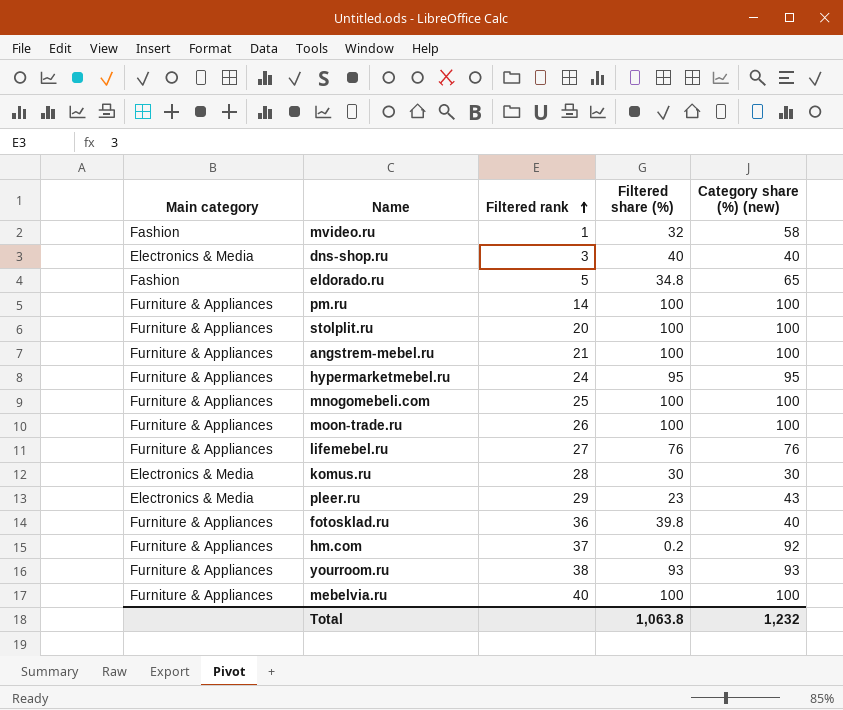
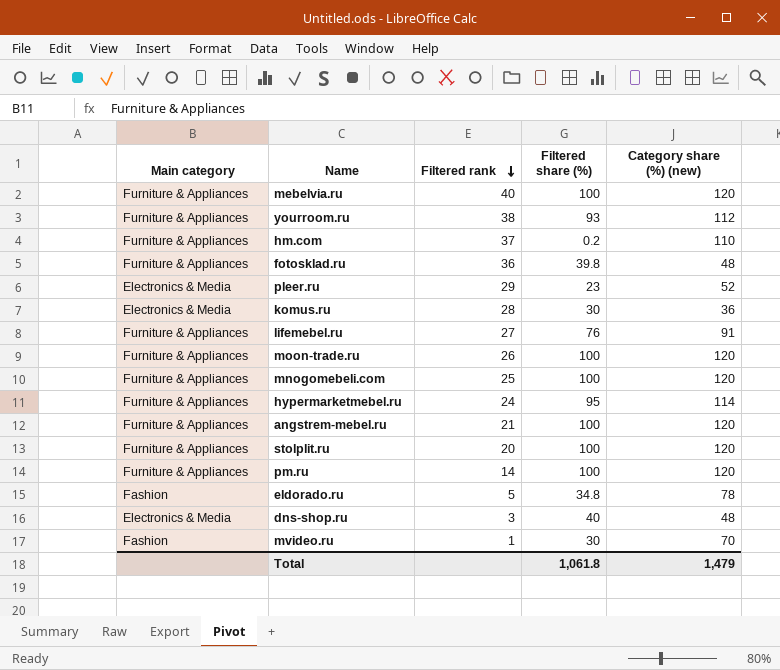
row order: Filtered rank ascending -> Filtered rank descending
mebelvia.ru | Category share (%) (new): 100 -> 120
yourroom.ru | Category share (%) (new): 93 -> 112
hm.com | Category share (%) (new): 92 -> 110
fotosklad.ru | Category share (%) (new): 40 -> 48
pleer.ru | Category share (%) (new): 43 -> 52
komus.ru | Category share (%) (new): 30 -> 36
lifemebel.ru | Category share (%) (new): 76 -> 91
moon-trade.ru | Category share (%) (new): 100 -> 120
mnogomebeli.com | Category share (%) (new): 100 -> 120
hypermarketmebel.ru | Category share (%) (new): 95 -> 114
angstrem-mebel.ru | Category share (%) (new): 100 -> 120
stolplit.ru | Category share (%) (new): 100 -> 120
pm.ru | Category share (%) (new): 100 -> 120
eldorado.ru | Category share (%) (new): 65 -> 78
dns-shop.ru | Category share (%) (new): 40 -> 48
mvideo.ru | Filtered share (%): 32 -> 30
mvideo.ru | Category share (%) (new): 58 -> 70
Total | Filtered share (%): 1,063.8 -> 1,061.8
Total | Category share (%) (new): 1,232 -> 1,479

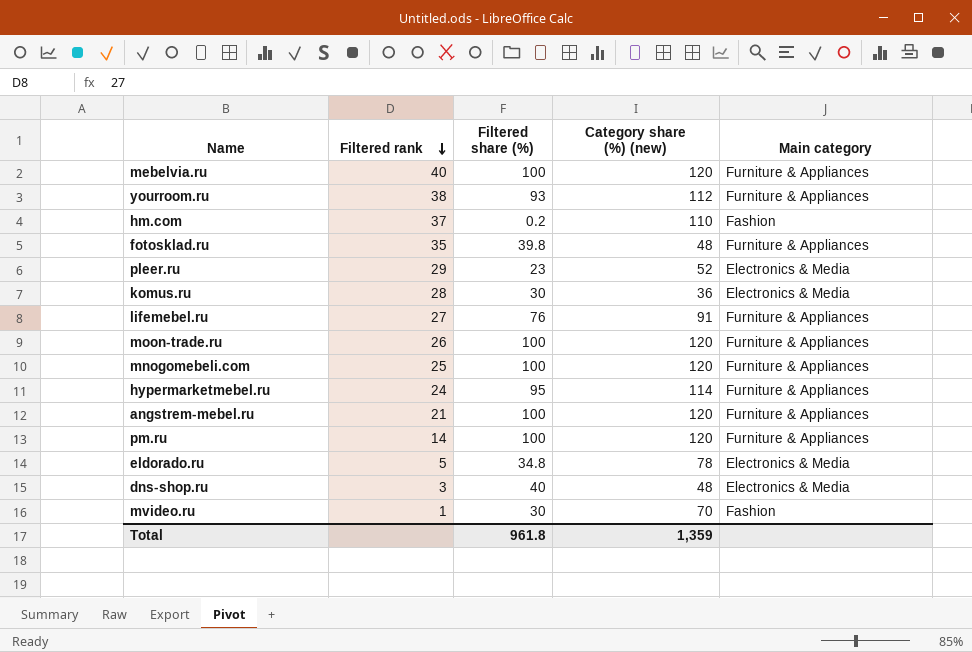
column Main category | position: 1 -> 5
row stolplit.ru: Furniture & Appliances | 20 | 100 | 120 -> none
hm.com | Main category: Furniture & Appliances -> Fashion
fotosklad.ru | Filtered rank: 36 -> 35
eldorado.ru | Main category: Fashion -> Electronics & Media
Total | Filtered share (%): 1,061.8 -> 961.8
Total | Category share (%) (new): 1,479 -> 1,359

